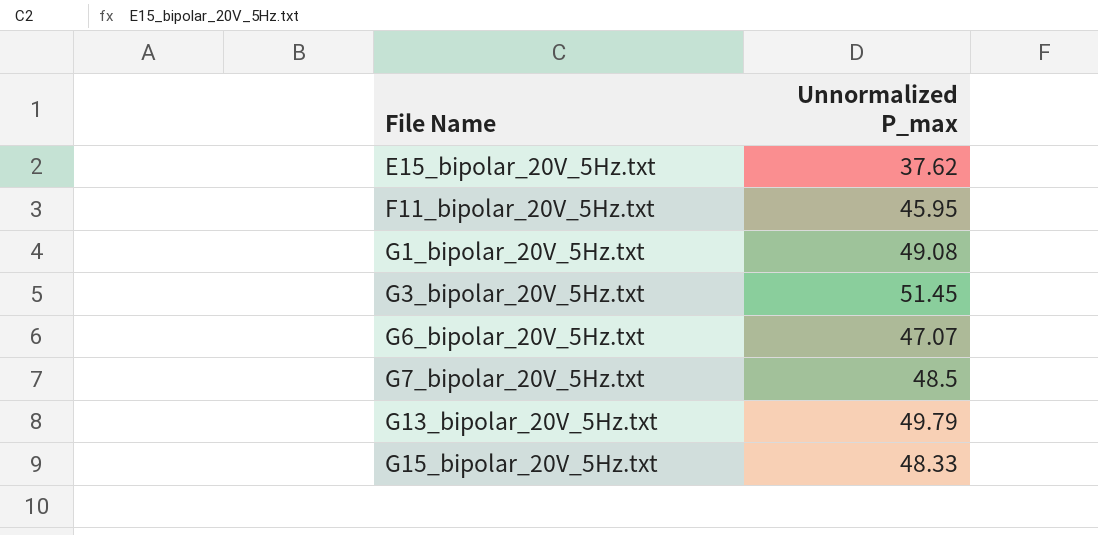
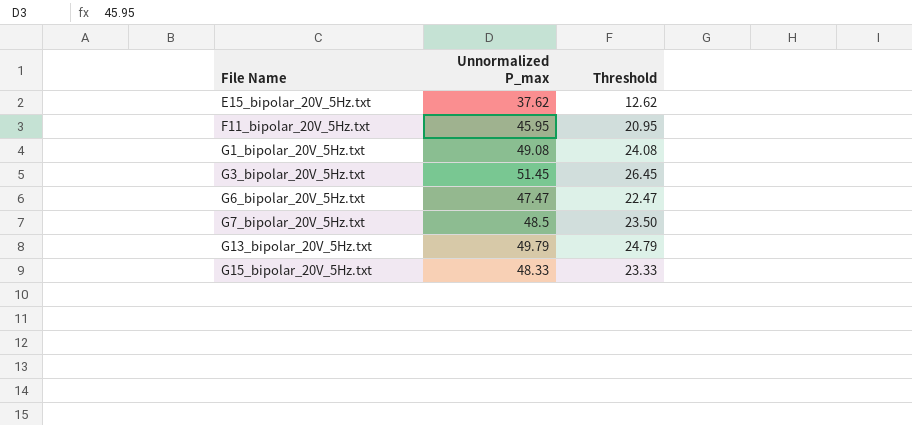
column Threshold | formula: none -> [Unnormalized P_max] - 25
G6_bipolar_20V_5Hz.txt | Unnormalized P_max: 47.07 -> 47.47

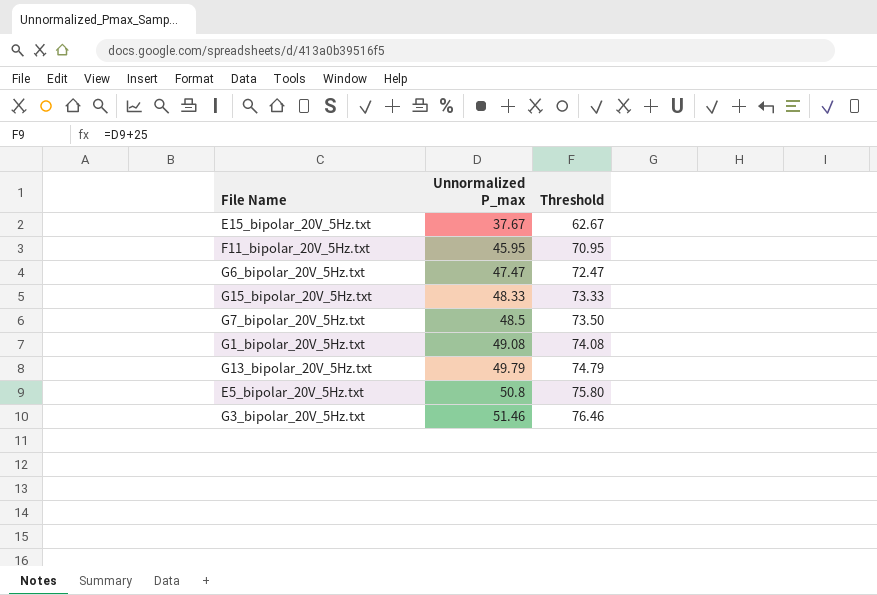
row order: File Name ascending -> Unnormalized P_max ascending
column Threshold | formula: [Unnormalized P_max] - 25 -> [Unnormalized P_max] + 25
E15_bipolar_20V_5Hz.txt | Unnormalized P_max: 37.62 -> 37.67
row E5_bipolar_20V_5Hz.txt: none -> 50.8 | 75.80
G3_bipolar_20V_5Hz.txt | Unnormalized P_max: 51.45 -> 51.46

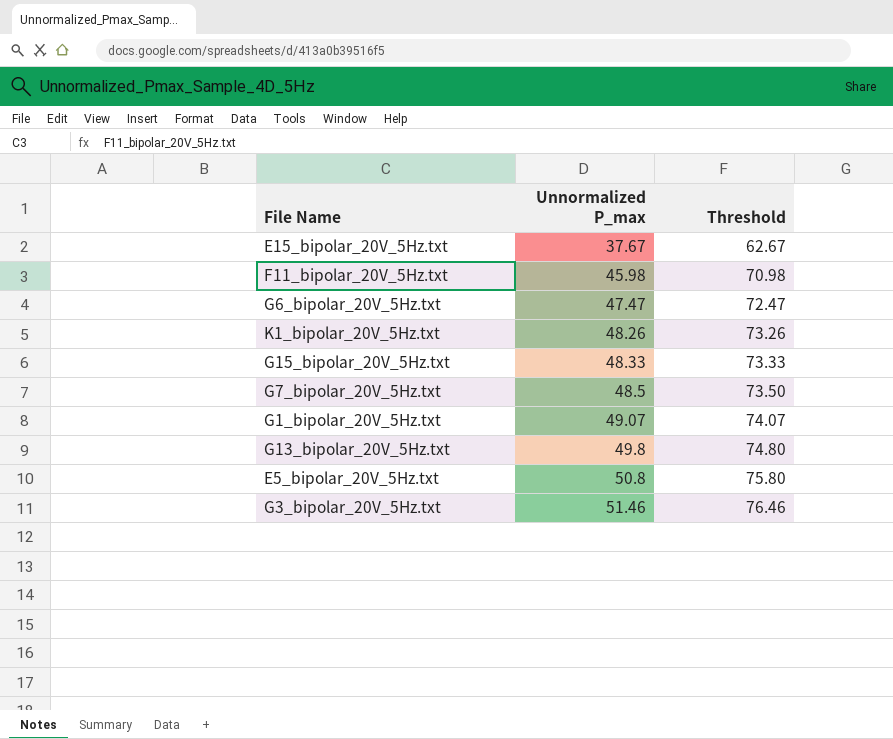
F11_bipolar_20V_5Hz.txt | Unnormalized P_max: 45.95 -> 45.98
F11_bipolar_20V_5Hz.txt | Threshold: 70.95 -> 70.98
row K1_bipolar_20V_5Hz.txt: none -> 48.26 | 73.26
G1_bipolar_20V_5Hz.txt | Unnormalized P_max: 49.08 -> 49.07
G1_bipolar_20V_5Hz.txt | Threshold: 74.08 -> 74.07
G13_bipolar_20V_5Hz.txt | Unnormalized P_max: 49.79 -> 49.8
G13_bipolar_20V_5Hz.txt | Threshold: 74.79 -> 74.80

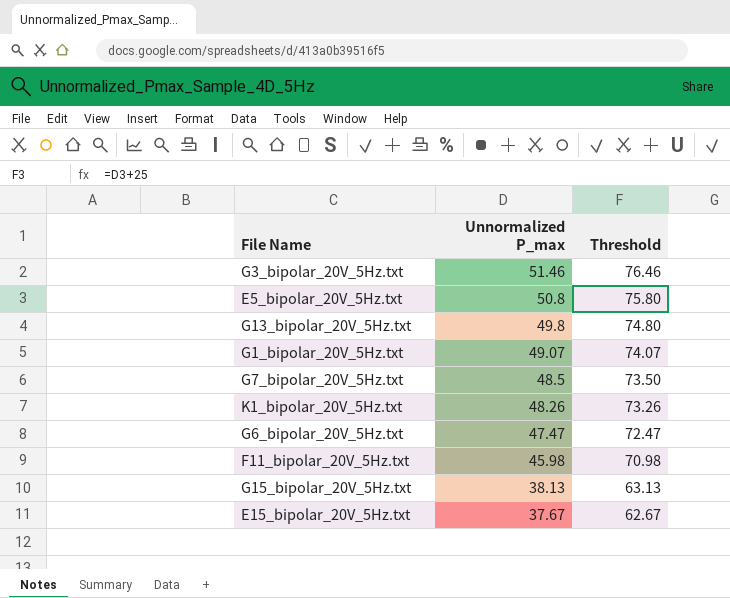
row order: Unnormalized P_max ascending -> Unnormalized P_max descending
G15_bipolar_20V_5Hz.txt | Unnormalized P_max: 48.33 -> 38.13
G15_bipolar_20V_5Hz.txt | Threshold: 73.33 -> 63.13

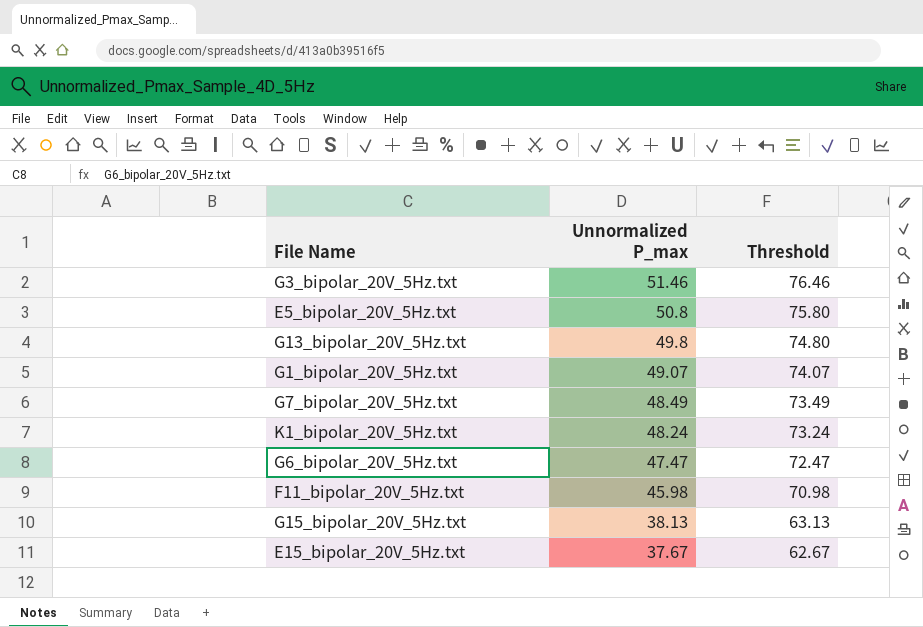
G7_bipolar_20V_5Hz.txt | Unnormalized P_max: 48.5 -> 48.49
G7_bipolar_20V_5Hz.txt | Threshold: 73.50 -> 73.49
K1_bipolar_20V_5Hz.txt | Unnormalized P_max: 48.26 -> 48.24
K1_bipolar_20V_5Hz.txt | Threshold: 73.26 -> 73.24

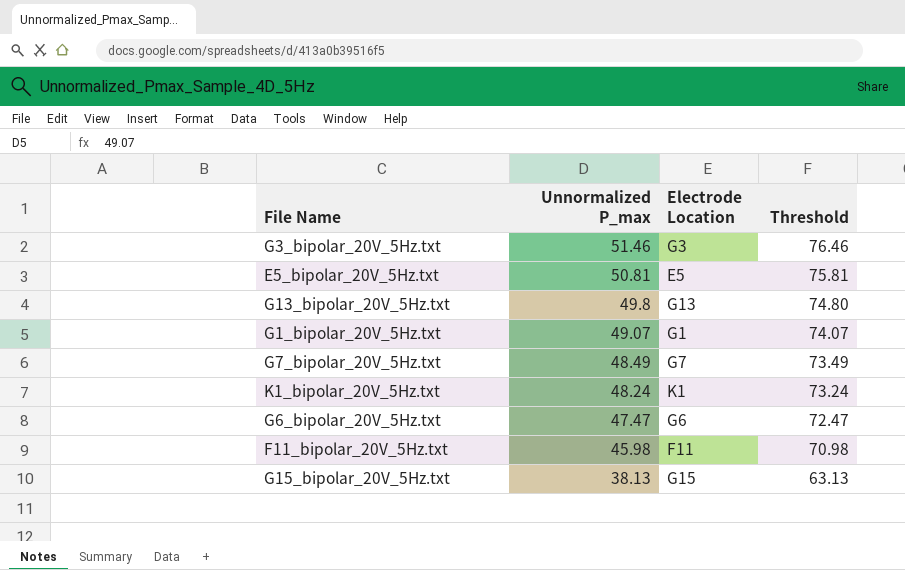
column Electrode Location | position: none -> 3
row E15_bipolar_20V_5Hz.txt: 37.67 | 62.67 -> none
E5_bipolar_20V_5Hz.txt | Unnormalized P_max: 50.8 -> 50.81
E5_bipolar_20V_5Hz.txt | Threshold: 75.80 -> 75.81

